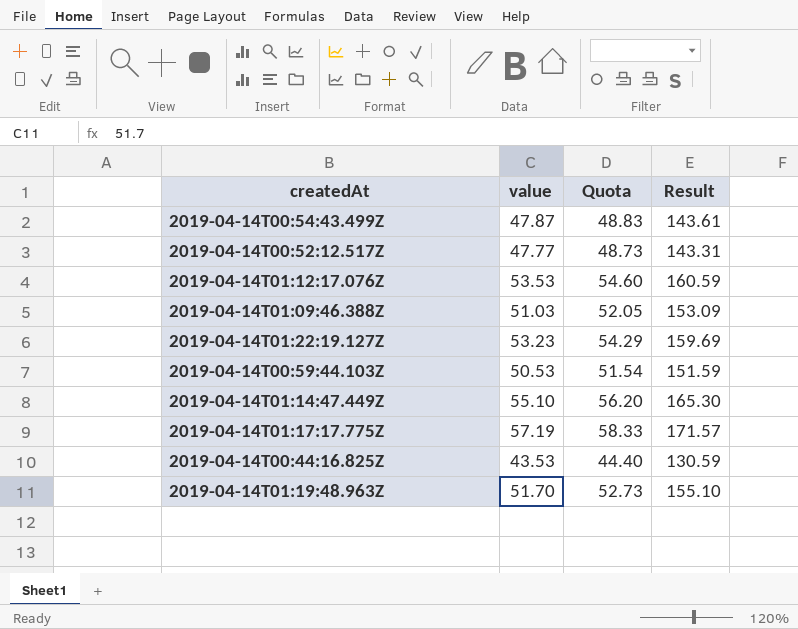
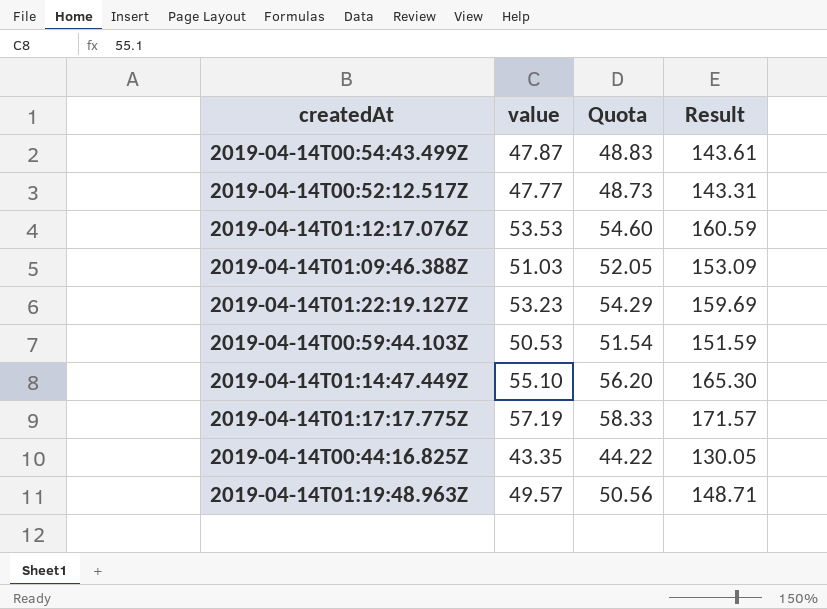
2019-04-14T00:44:16.825Z | value: 43.53 -> 43.35
2019-04-14T00:44:16.825Z | Quota: 44.40 -> 44.22
2019-04-14T00:44:16.825Z | Result: 130.59 -> 130.05
2019-04-14T01:19:48.963Z | value: 51.70 -> 49.57
2019-04-14T01:19:48.963Z | Quota: 52.73 -> 50.56
2019-04-14T01:19:48.963Z | Result: 155.10 -> 148.71

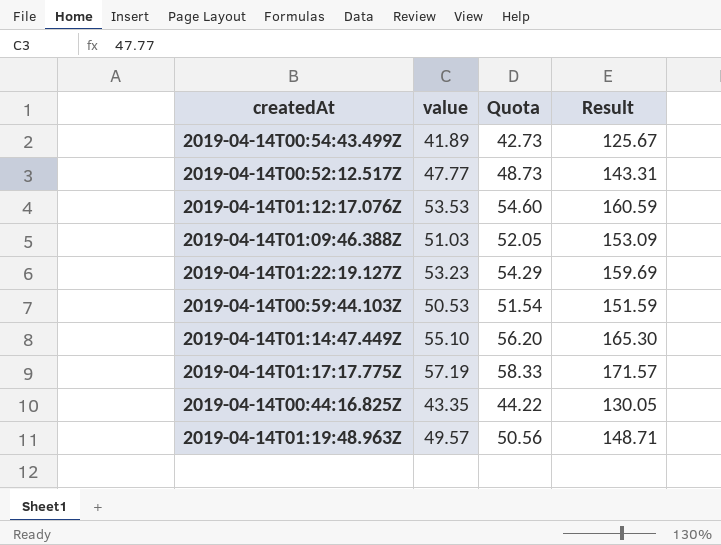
2019-04-14T00:54:43.499Z | value: 47.87 -> 41.89
2019-04-14T00:54:43.499Z | Quota: 48.83 -> 42.73
2019-04-14T00:54:43.499Z | Result: 143.61 -> 125.67

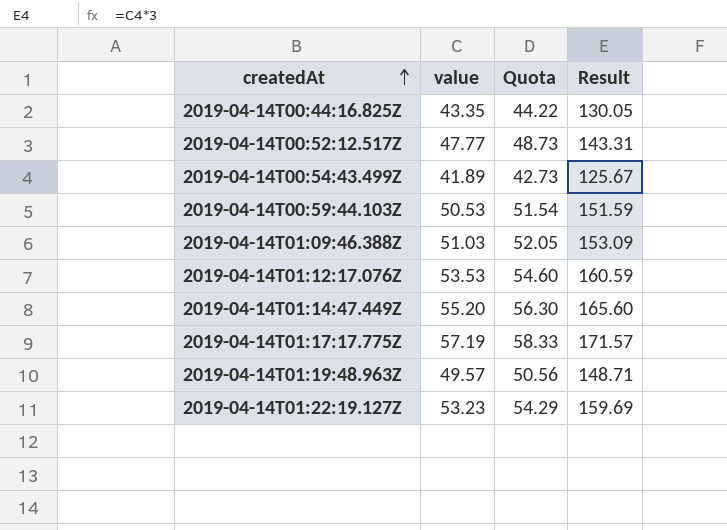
row order: none -> createdAt ascending
2019-04-14T01:14:47.449Z | value: 55.10 -> 55.20
2019-04-14T01:14:47.449Z | Quota: 56.20 -> 56.30
2019-04-14T01:14:47.449Z | Result: 165.30 -> 165.60

